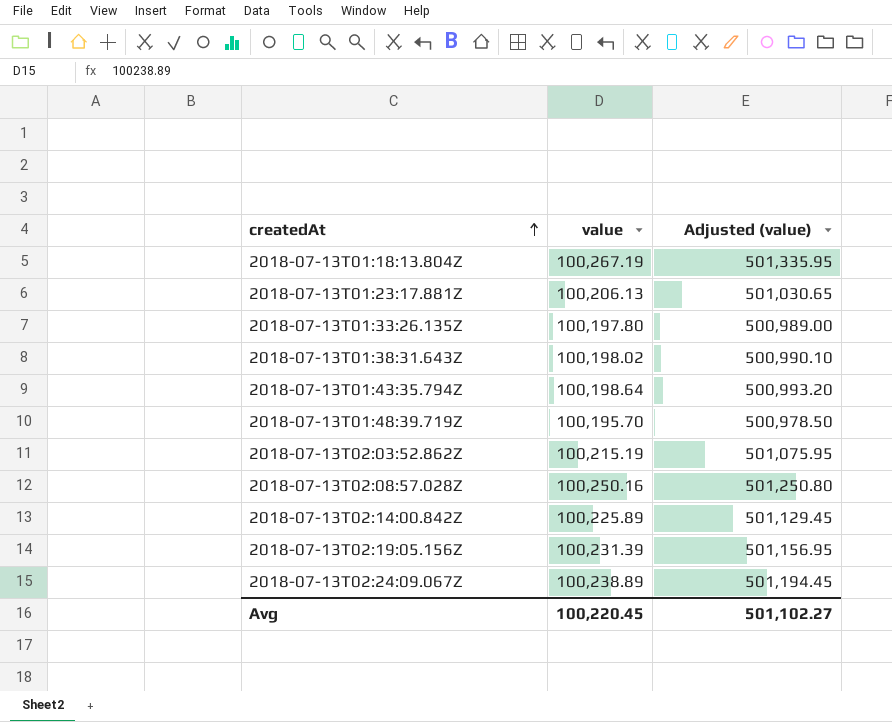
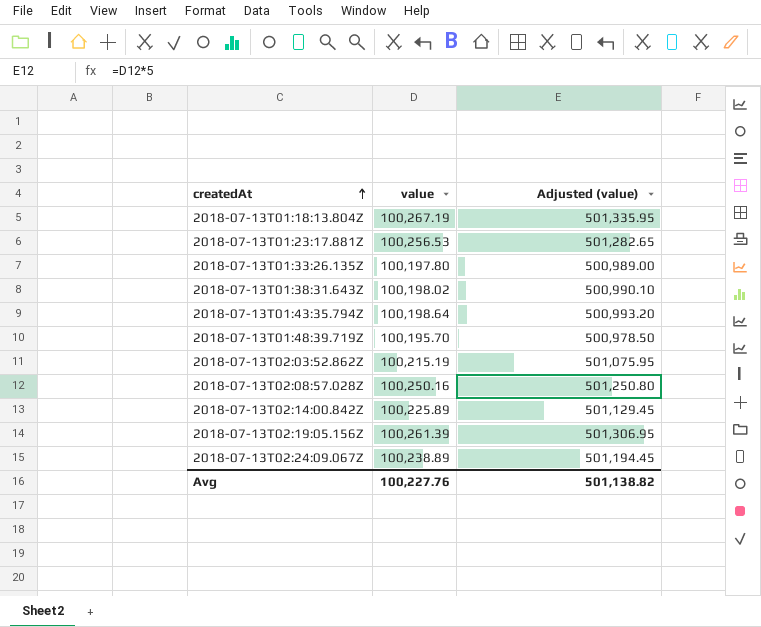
2018-07-13T01:23:17.881Z | value: 100,206.13 -> 100,256.53
2018-07-13T01:23:17.881Z | Adjusted (value): 501,030.65 -> 501,282.65
2018-07-13T02:19:05.156Z | value: 100,231.39 -> 100,261.39
2018-07-13T02:19:05.156Z | Adjusted (value): 501,156.95 -> 501,306.95
Avg | value: 100,220.45 -> 100,227.76
Avg | Adjusted (value): 501,102.27 -> 501,138.82

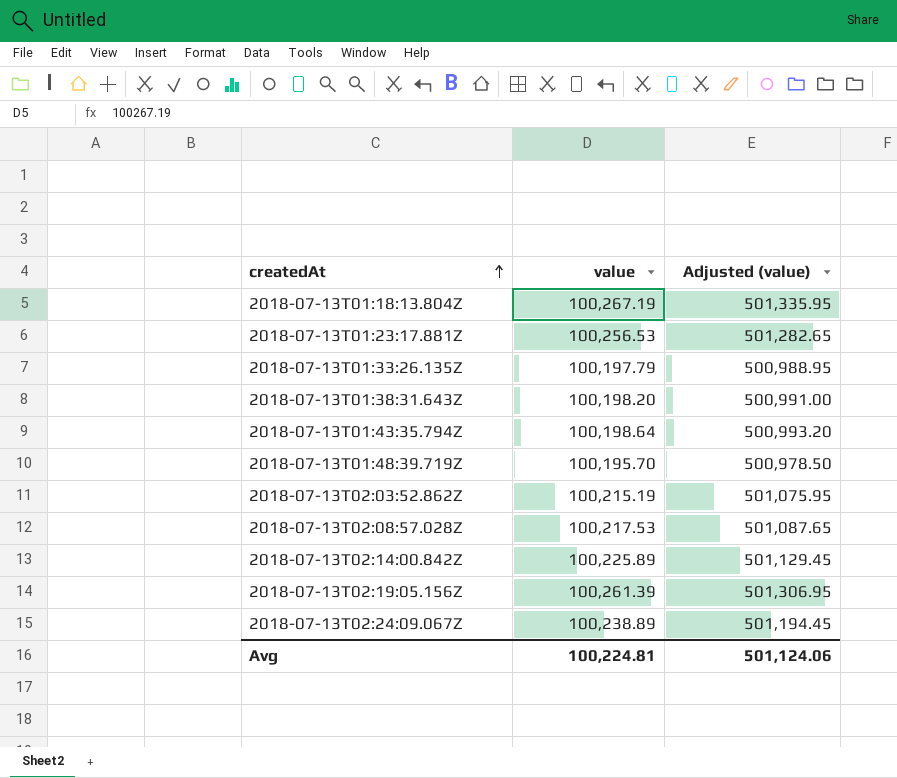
2018-07-13T01:33:26.135Z | value: 100,197.80 -> 100,197.79
2018-07-13T01:33:26.135Z | Adjusted (value): 500,989.00 -> 500,988.95
2018-07-13T01:38:31.643Z | value: 100,198.02 -> 100,198.20
2018-07-13T01:38:31.643Z | Adjusted (value): 500,990.10 -> 500,991.00
2018-07-13T02:08:57.028Z | value: 100,250.16 -> 100,217.53
2018-07-13T02:08:57.028Z | Adjusted (value): 501,250.80 -> 501,087.65
Avg | value: 100,227.76 -> 100,224.81
Avg | Adjusted (value): 501,138.82 -> 501,124.06

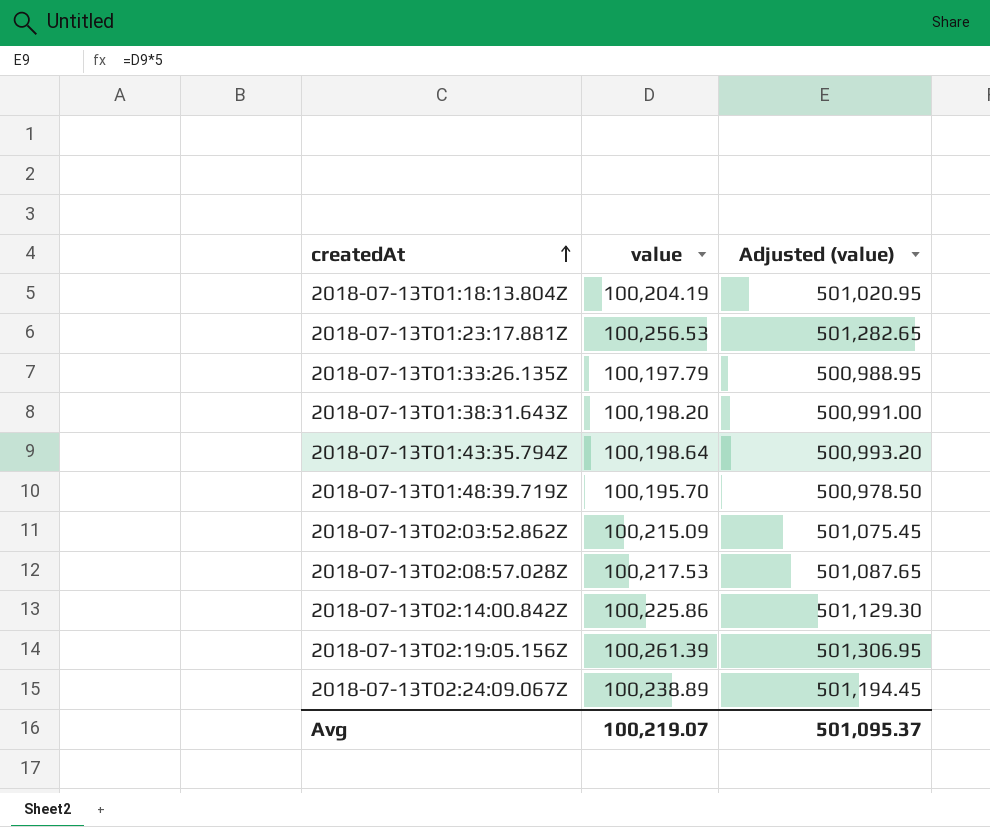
2018-07-13T01:18:13.804Z | value: 100,267.19 -> 100,204.19
2018-07-13T01:18:13.804Z | Adjusted (value): 501,335.95 -> 501,020.95
2018-07-13T02:03:52.862Z | value: 100,215.19 -> 100,215.09
2018-07-13T02:03:52.862Z | Adjusted (value): 501,075.95 -> 501,075.45
2018-07-13T02:14:00.842Z | value: 100,225.89 -> 100,225.86
2018-07-13T02:14:00.842Z | Adjusted (value): 501,129.45 -> 501,129.30
Avg | value: 100,224.81 -> 100,219.07
Avg | Adjusted (value): 501,124.06 -> 501,095.37

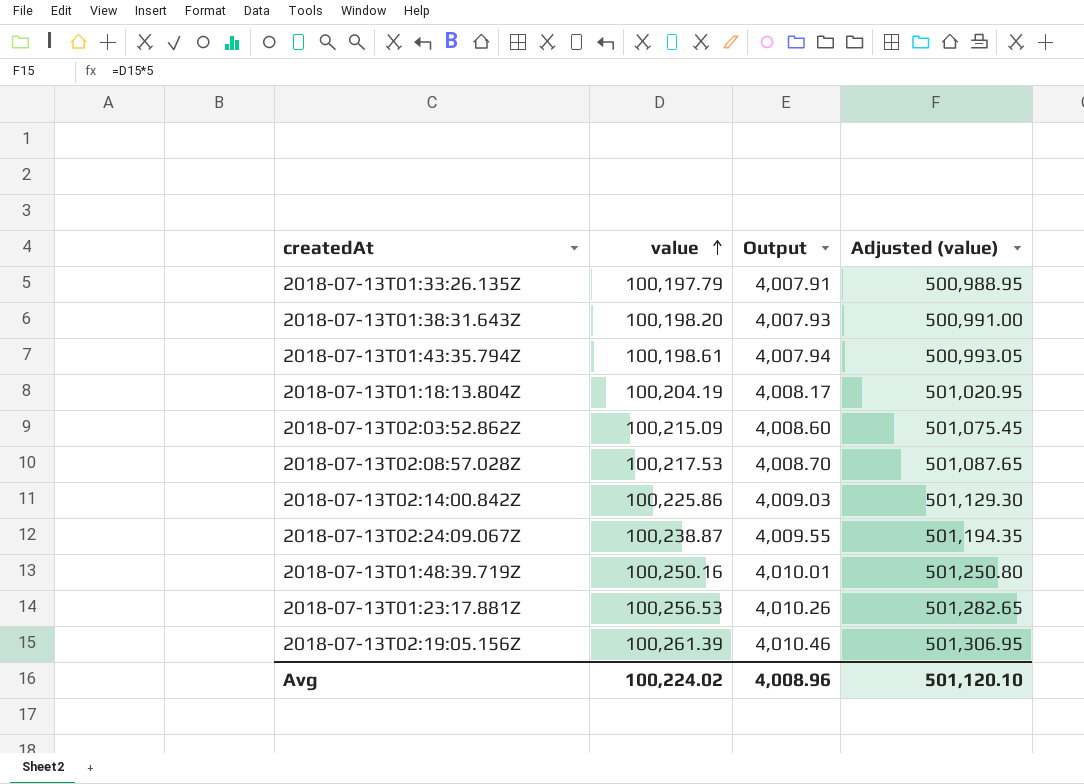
row order: createdAt ascending -> value ascending
column Output | formula: none -> [value] * 0.04
2018-07-13T01:43:35.794Z | value: 100,198.64 -> 100,198.61
2018-07-13T01:43:35.794Z | Adjusted (value): 500,993.20 -> 500,993.05
2018-07-13T02:24:09.067Z | value: 100,238.89 -> 100,238.87
2018-07-13T02:24:09.067Z | Adjusted (value): 501,194.45 -> 501,194.35
2018-07-13T01:48:39.719Z | value: 100,195.70 -> 100,250.16
2018-07-13T01:48:39.719Z | Adjusted (value): 500,978.50 -> 501,250.80
Avg | value: 100,219.07 -> 100,224.02
Avg | Adjusted (value): 501,095.37 -> 501,120.10

